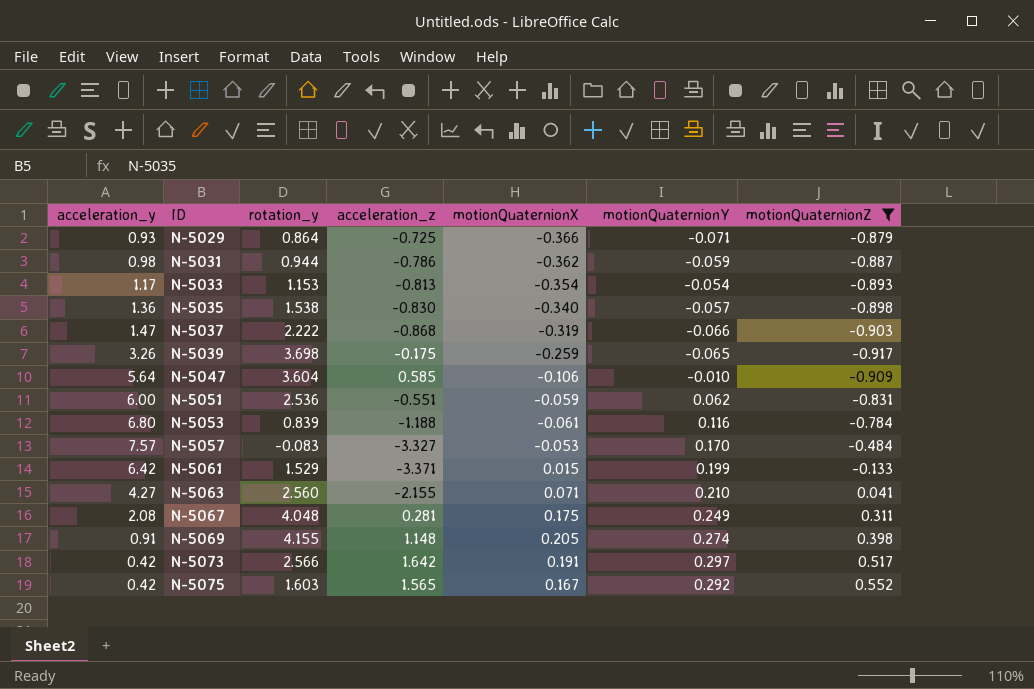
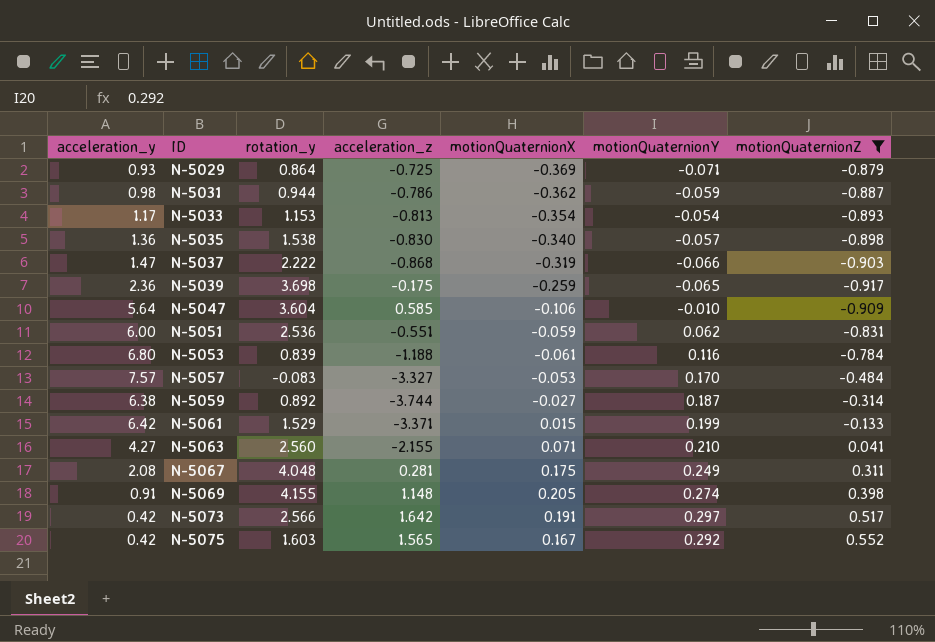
N-5029 | motionQuaternionX: -0.366 -> -0.369
N-5039 | acceleration_y: 3.26 -> 2.36
row N-5059: none -> 6.38 | 0.892 | -3.744 | -0.027 | 0.187 | -0.314

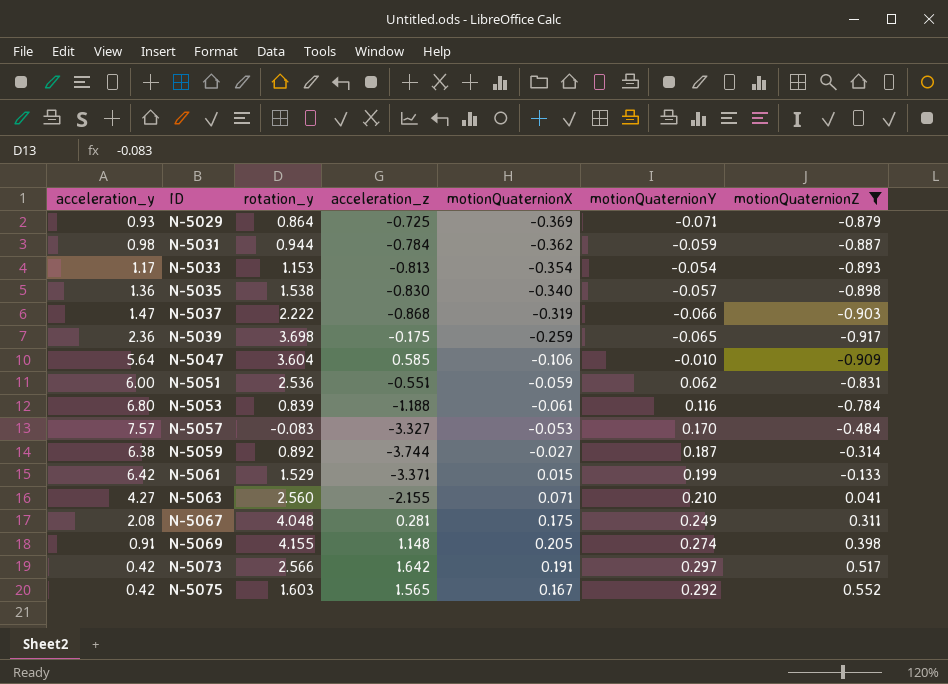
N-5031 | acceleration_z: -0.786 -> -0.784

